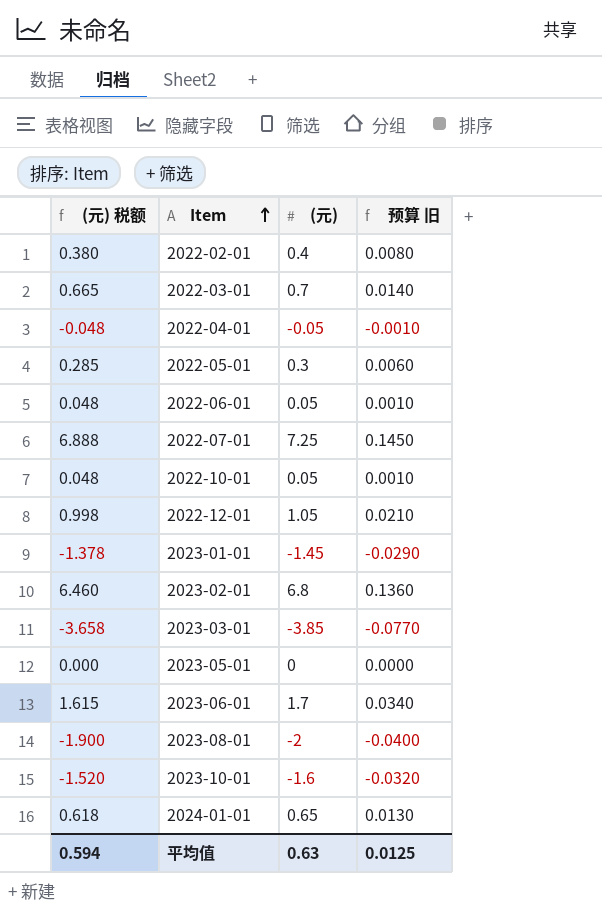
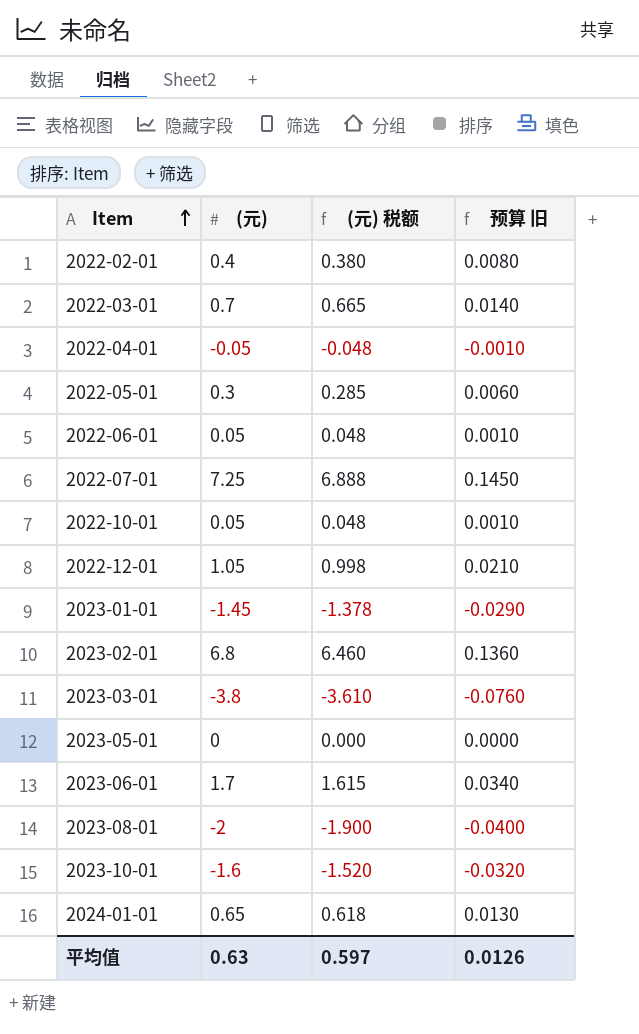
column (元) 税额 | position: 1 -> 3
2023-03-01 | (元): -3.85 -> -3.8
2023-03-01 | (元) 税额: -3.658 -> -3.610
2023-03-01 | 预算 旧: -0.0770 -> -0.0760
平均值 | (元) 税额: 0.594 -> 0.597
平均值 | 预算 旧: 0.0125 -> 0.0126

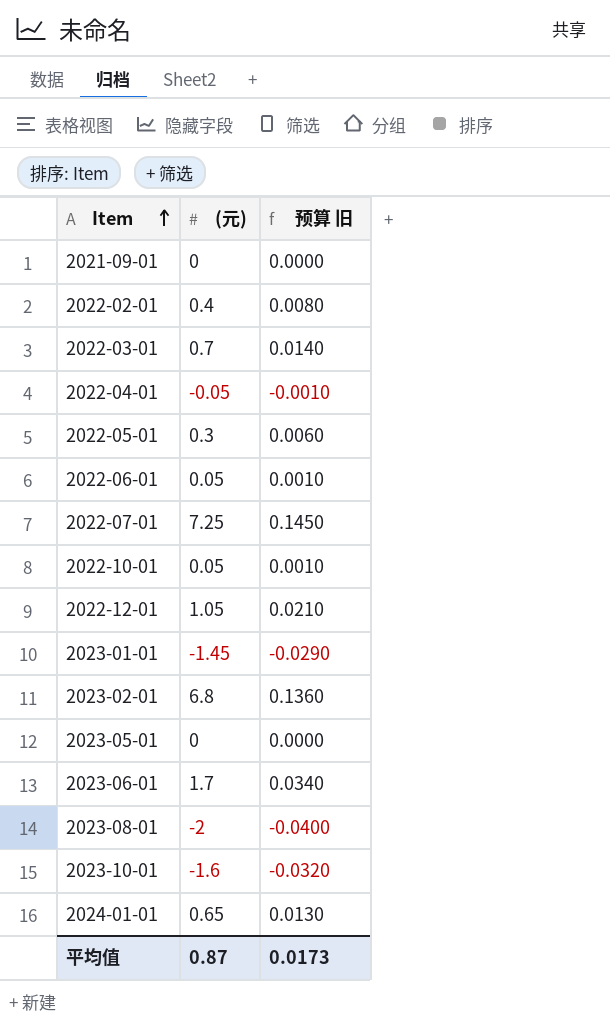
column (元) 税额 | formula: [(元)] * 0.95 -> none
row 2023-03-01: -3.8 | -3.610 | -0.0760 -> none
row 2021-09-01: none -> 0 | 0.0000
平均值 | (元): 0.63 -> 0.87
平均值 | 预算 旧: 0.0126 -> 0.0173

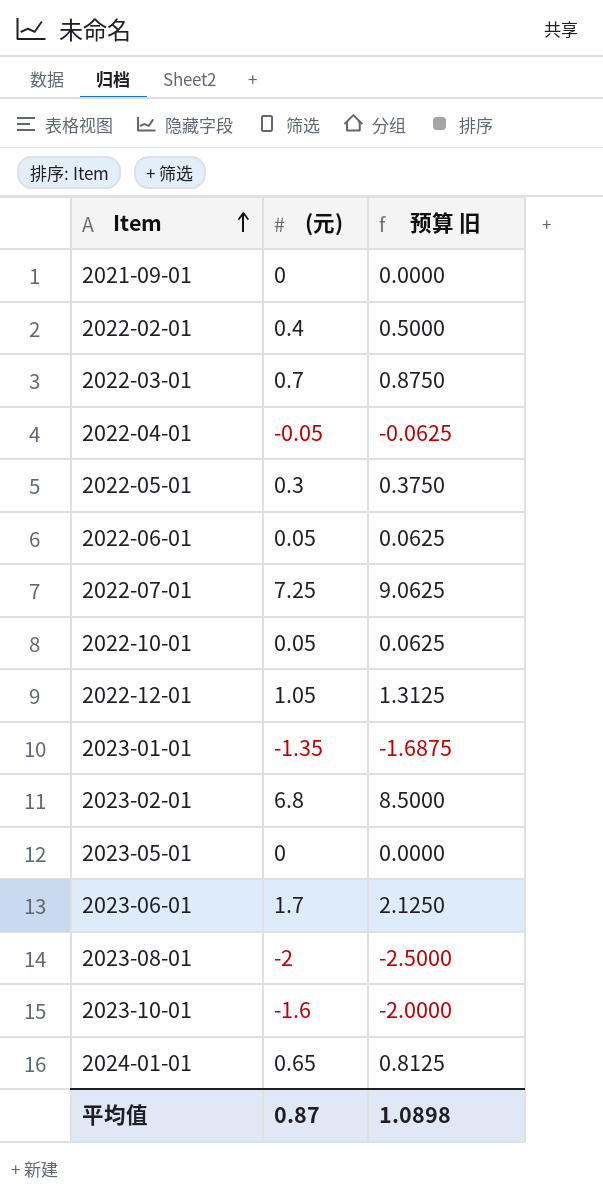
column 预算 旧 | formula: [(元)] * 0.02 -> [(元)] * 1.25
2023-01-01 | (元): -1.45 -> -1.35
平均值 | 预算 旧: 0.0173 -> 1.0898

